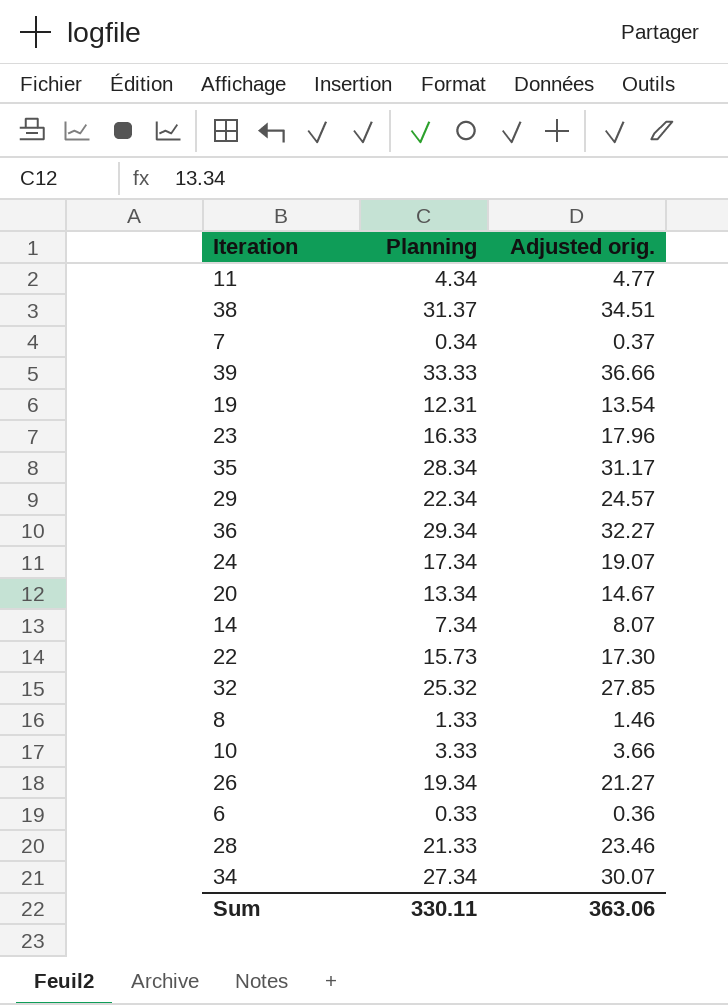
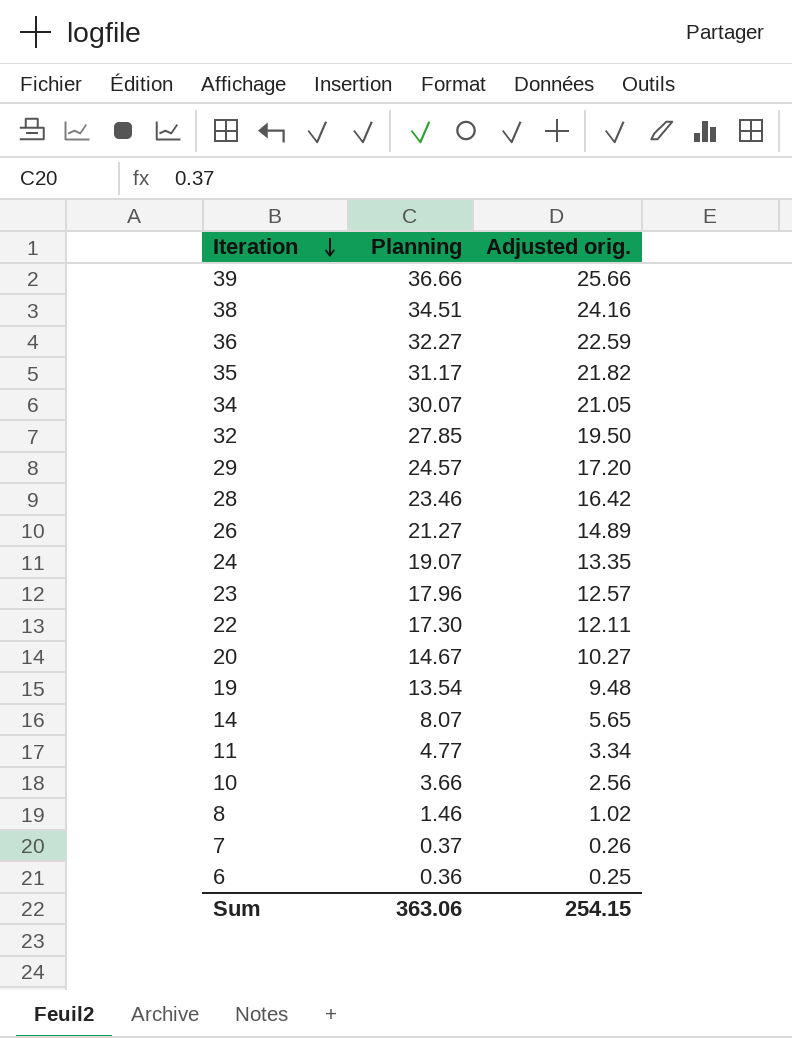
row order: none -> Iteration descending
column Adjusted orig. | formula: [Planning] * 1.1 -> [Planning] * 0.7
39 | Planning: 33.33 -> 36.66
38 | Planning: 31.37 -> 34.51
36 | Planning: 29.34 -> 32.27
35 | Planning: 28.34 -> 31.17
34 | Planning: 27.34 -> 30.07
32 | Planning: 25.32 -> 27.85
29 | Planning: 22.34 -> 24.57
28 | Planning: 21.33 -> 23.46
26 | Planning: 19.34 -> 21.27
24 | Planning: 17.34 -> 19.07
23 | Planning: 16.33 -> 17.96
22 | Planning: 15.73 -> 17.30
20 | Planning: 13.34 -> 14.67
19 | Planning: 12.31 -> 13.54
14 | Planning: 7.34 -> 8.07
11 | Planning: 4.34 -> 4.77
10 | Planning: 3.33 -> 3.66
8 | Planning: 1.33 -> 1.46
7 | Planning: 0.34 -> 0.37
6 | Planning: 0.33 -> 0.36
Sum | Planning: 330.11 -> 363.06
Sum | Adjusted orig.: 363.06 -> 254.15

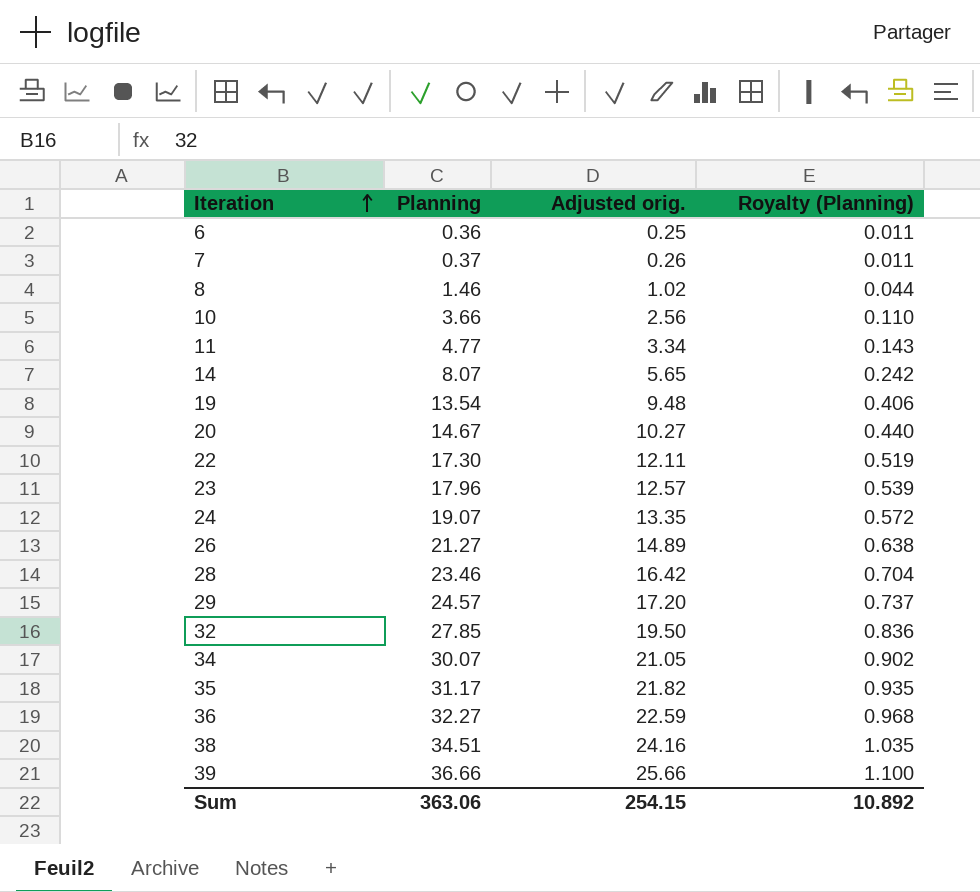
row order: Iteration descending -> Iteration ascending
column Royalty (Planning) | formula: none -> [Planning] * 0.03

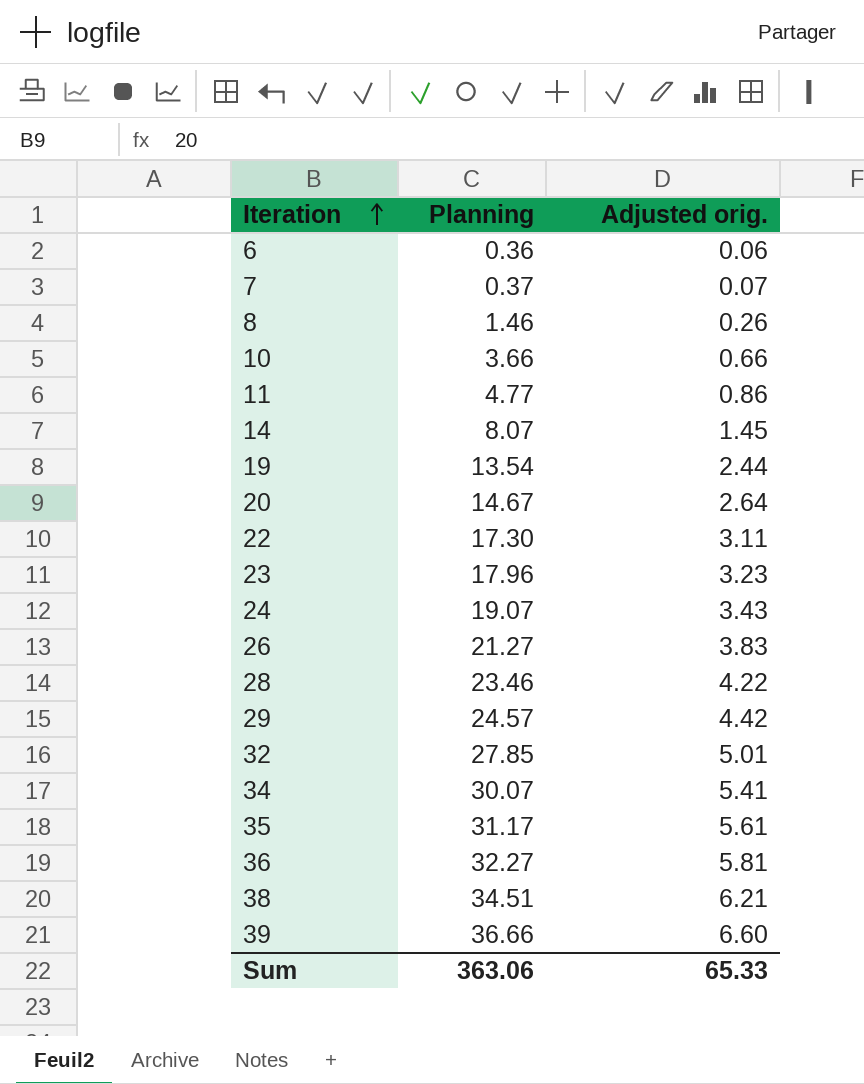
column Royalty (Planning) | formula: [Planning] * 0.03 -> none
column Adjusted orig. | formula: [Planning] * 0.7 -> [Planning] * 0.18
Sum | Adjusted orig.: 254.15 -> 65.33

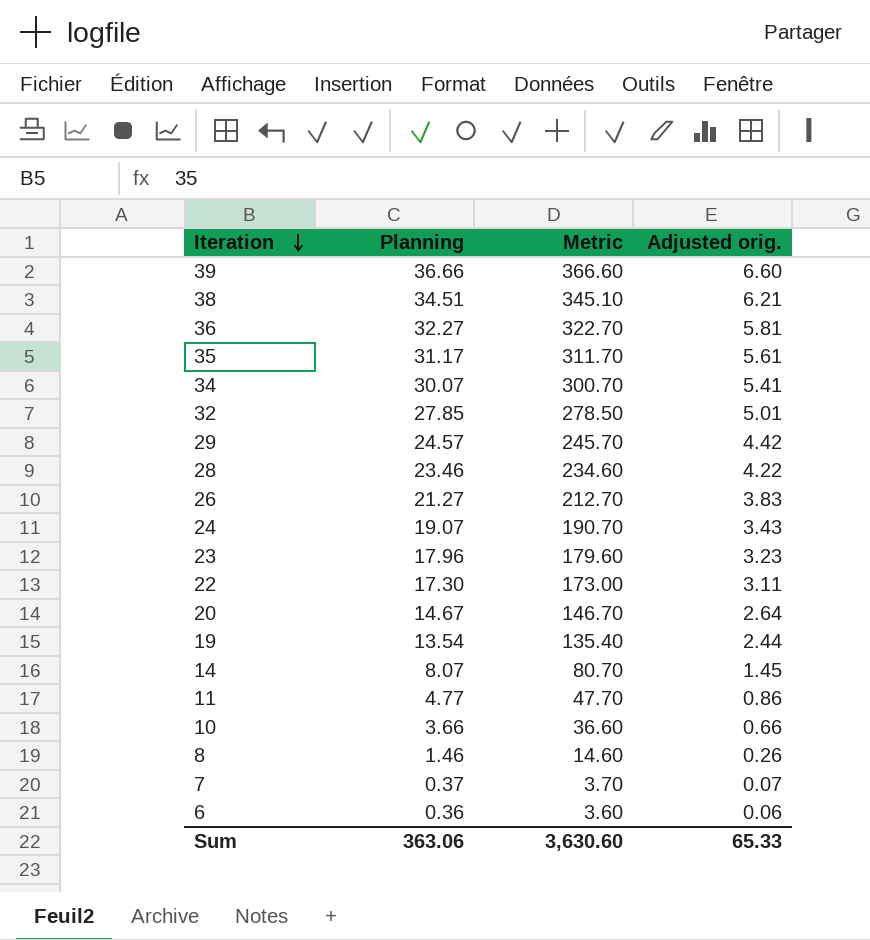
row order: Iteration ascending -> Iteration descending
column Metric | formula: none -> [Planning] * 10

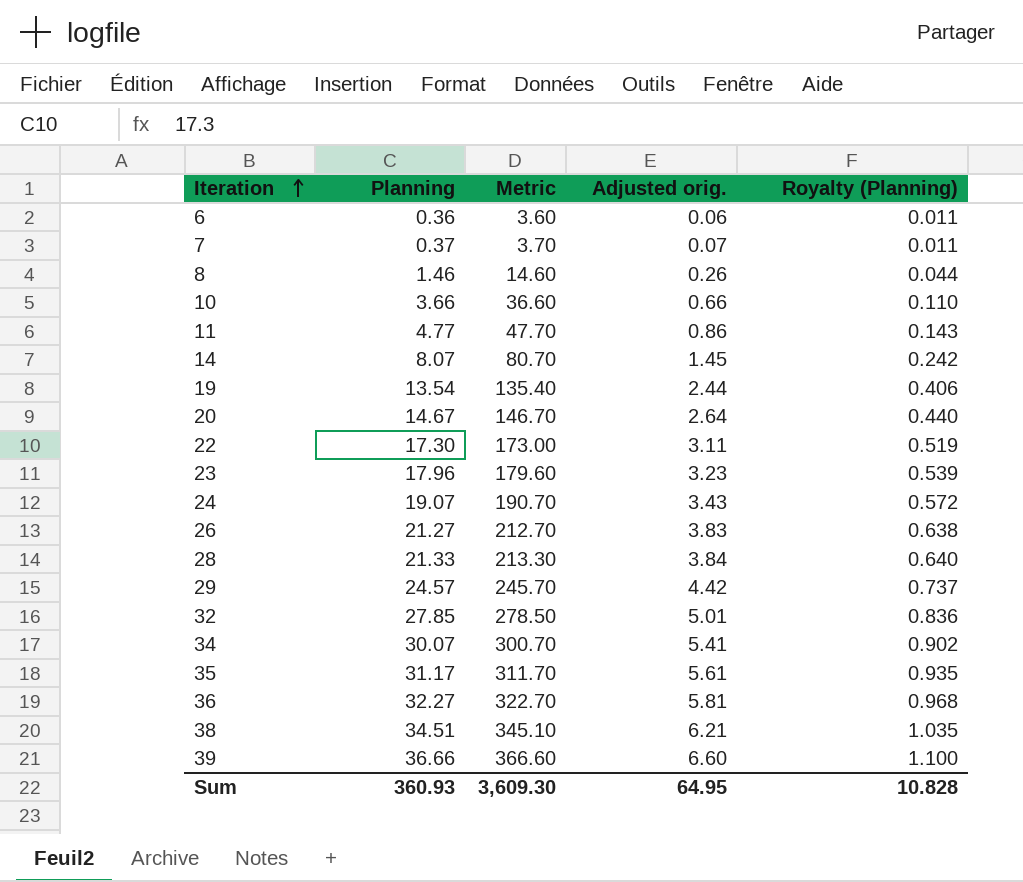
row order: Iteration descending -> Iteration ascending
column Royalty (Planning) | formula: none -> [Planning] * 0.03
28 | Planning: 23.46 -> 21.33
28 | Metric: 234.60 -> 213.30
28 | Adjusted orig.: 4.22 -> 3.84
Sum | Planning: 363.06 -> 360.93
Sum | Metric: 3,630.60 -> 3,609.30
Sum | Adjusted orig.: 65.33 -> 64.95

